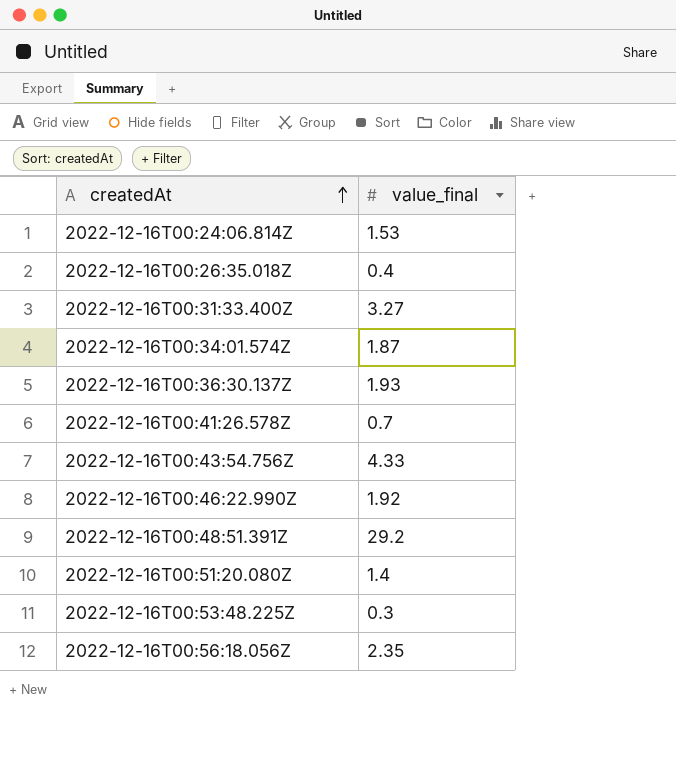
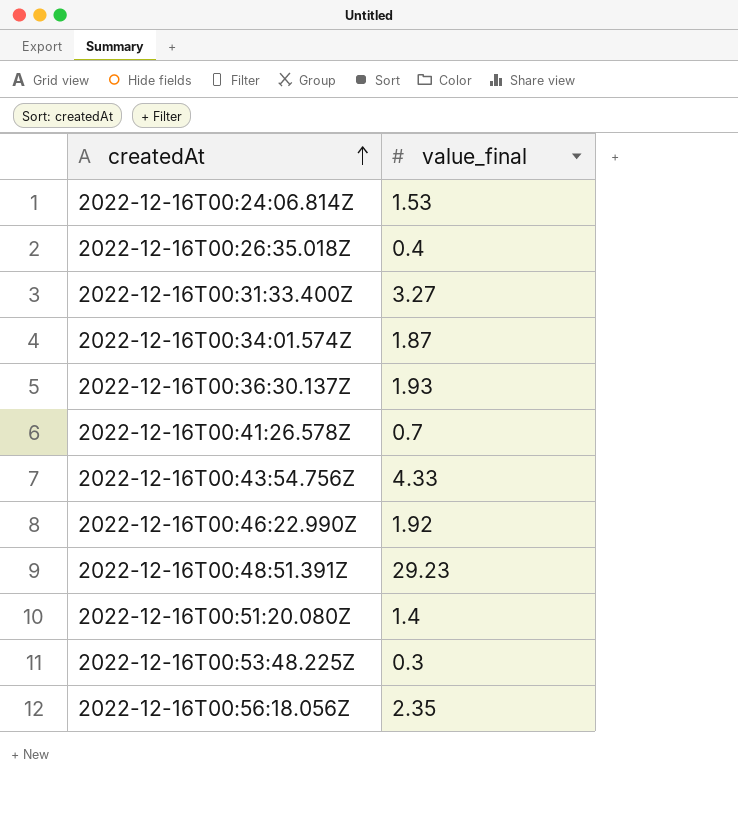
2022-12-16T00:48:51.391Z | value_final: 29.2 -> 29.23

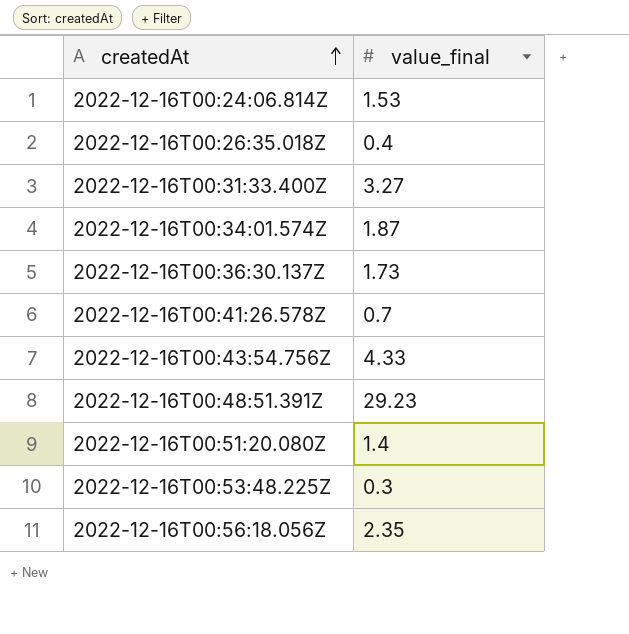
row 2022-12-16T00:46:22.990Z: 1.92 -> none
2022-12-16T00:36:30.137Z | value_final: 1.93 -> 1.73

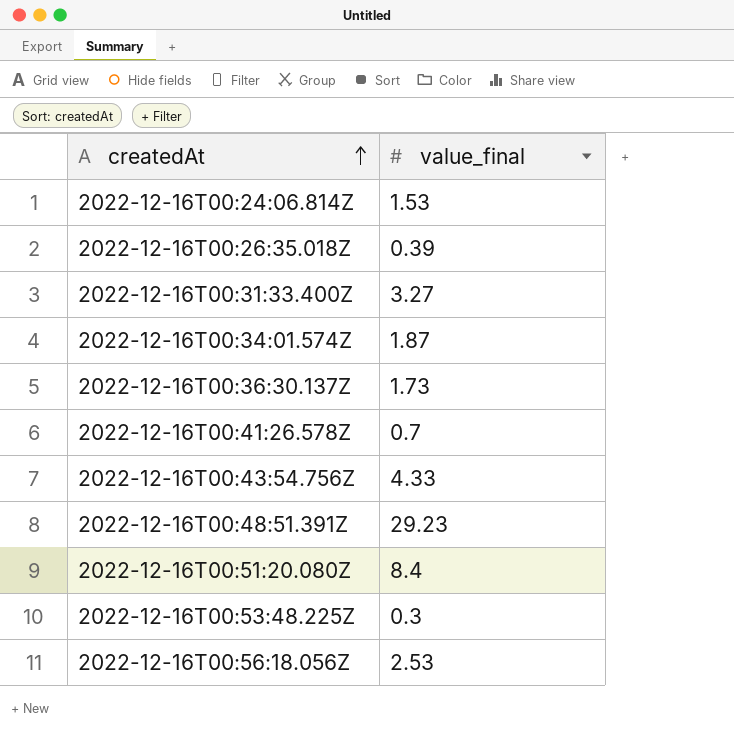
2022-12-16T00:26:35.018Z | value_final: 0.4 -> 0.39
2022-12-16T00:51:20.080Z | value_final: 1.4 -> 8.4
2022-12-16T00:56:18.056Z | value_final: 2.35 -> 2.53

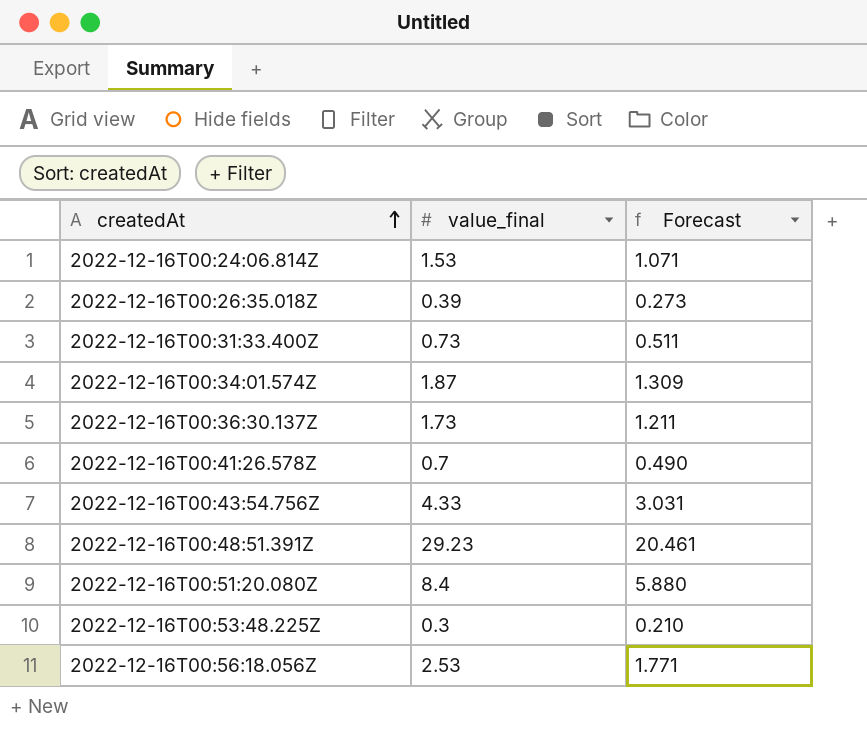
column Forecast | formula: none -> [value_final] * 0.7
2022-12-16T00:31:33.400Z | value_final: 3.27 -> 0.73

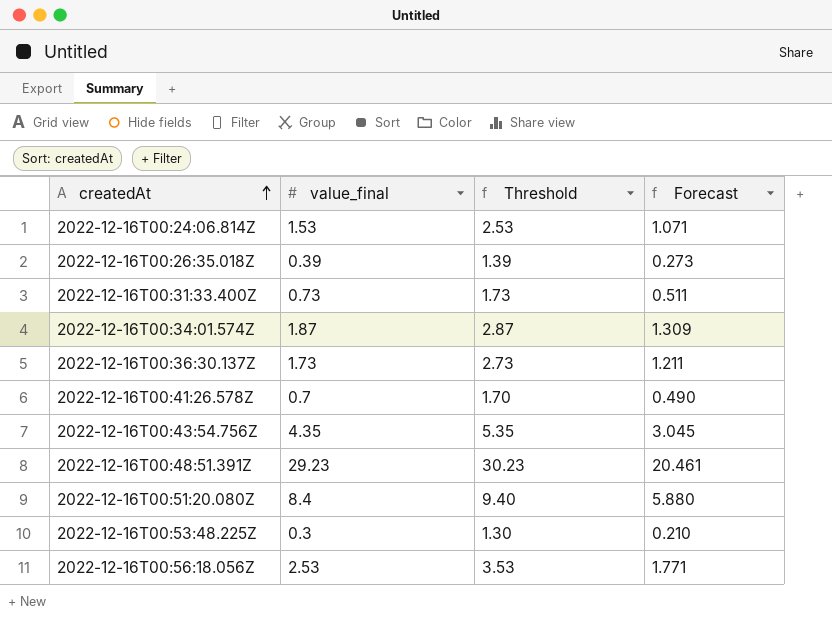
column Threshold | formula: none -> [value_final] + 1
2022-12-16T00:43:54.756Z | value_final: 4.33 -> 4.35
2022-12-16T00:43:54.756Z | Forecast: 3.031 -> 3.045

